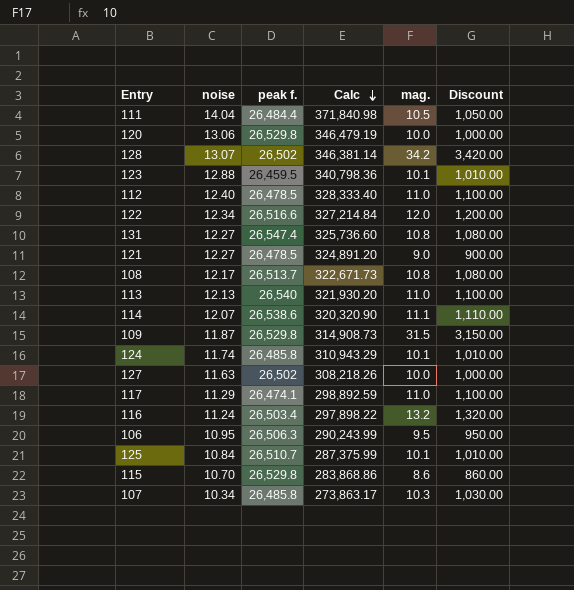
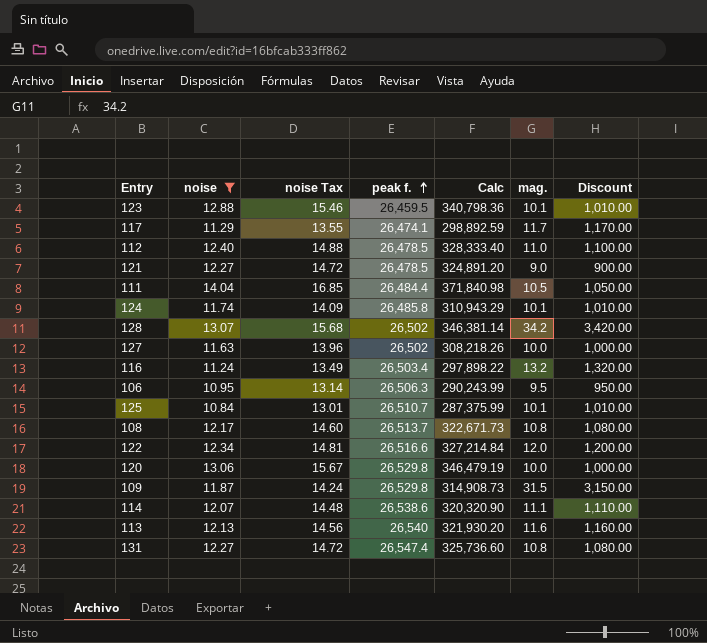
filter: none -> noise >= 10.84
row order: Calc descending -> peak f. ascending
column noise Tax | formula: none -> [noise] * 1.2
117 | mag.: 11.0 -> 11.7
117 | Discount: 1,100.00 -> 1,170.00
113 | mag.: 11.0 -> 11.6
113 | Discount: 1,100.00 -> 1,160.00

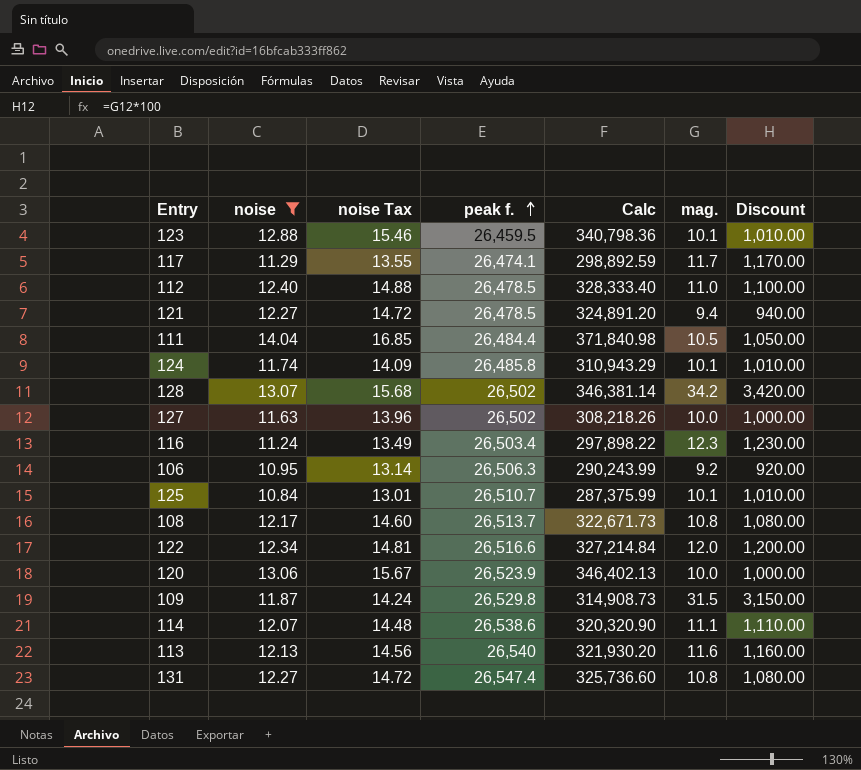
121 | mag.: 9.0 -> 9.4
121 | Discount: 900.00 -> 940.00
116 | mag.: 13.2 -> 12.3
116 | Discount: 1,320.00 -> 1,230.00
106 | mag.: 9.5 -> 9.2
106 | Discount: 950.00 -> 920.00
120 | peak f.: 26,529.8 -> 26,523.9
120 | Calc: 346,479.19 -> 346,402.13

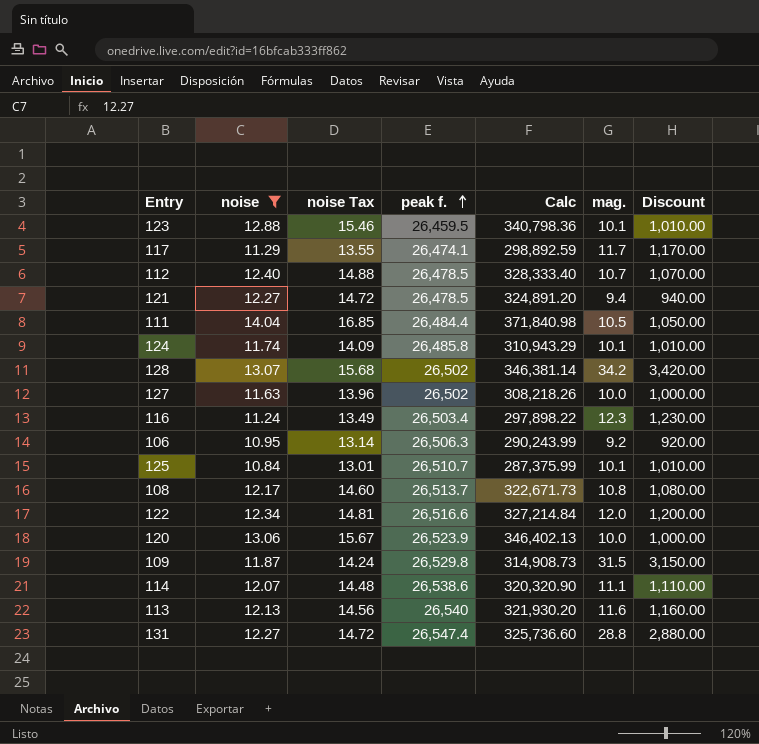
112 | mag.: 11.0 -> 10.7
112 | Discount: 1,100.00 -> 1,070.00
131 | mag.: 10.8 -> 28.8
131 | Discount: 1,080.00 -> 2,880.00

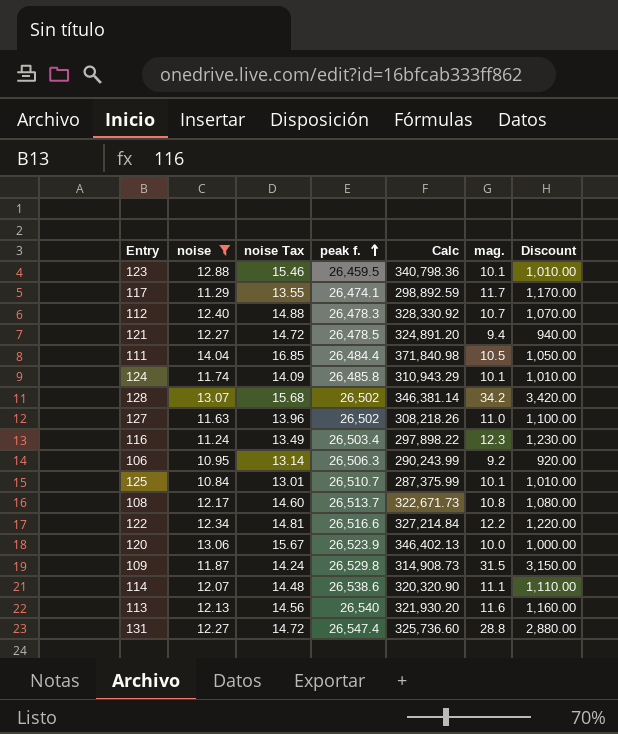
112 | peak f.: 26,478.5 -> 26,478.3
112 | Calc: 328,333.40 -> 328,330.92
127 | mag.: 10.0 -> 11.0
127 | Discount: 1,000.00 -> 1,100.00
122 | mag.: 12.0 -> 12.2
122 | Discount: 1,200.00 -> 1,220.00

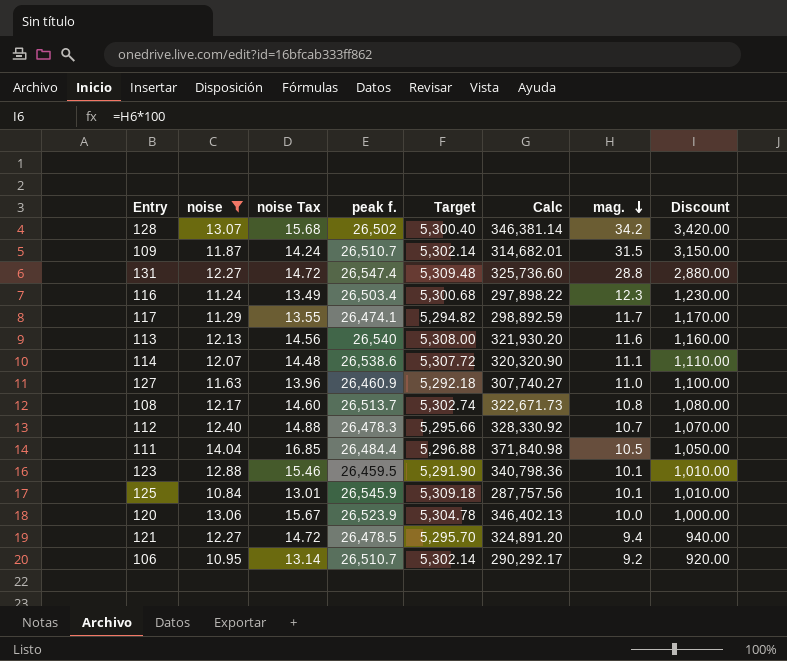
row order: peak f. ascending -> mag. descending
column Target | formula: none -> [peak f.] * 0.2
row 124: 11.74 | 14.09 | 26,485.8 | 310,943.29 | 10.1 | 1,010.00 -> none
row 122: 12.34 | 14.81 | 26,516.6 | 327,214.84 | 12.2 | 1,220.00 -> none
109 | peak f.: 26,529.8 -> 26,510.7
109 | Calc: 314,908.73 -> 314,682.01
127 | peak f.: 26,502 -> 26,460.9
127 | Calc: 308,218.26 -> 307,740.27
125 | peak f.: 26,510.7 -> 26,545.9
125 | Calc: 287,375.99 -> 287,757.56
106 | peak f.: 26,506.3 -> 26,510.7
106 | Calc: 290,243.99 -> 290,292.17

